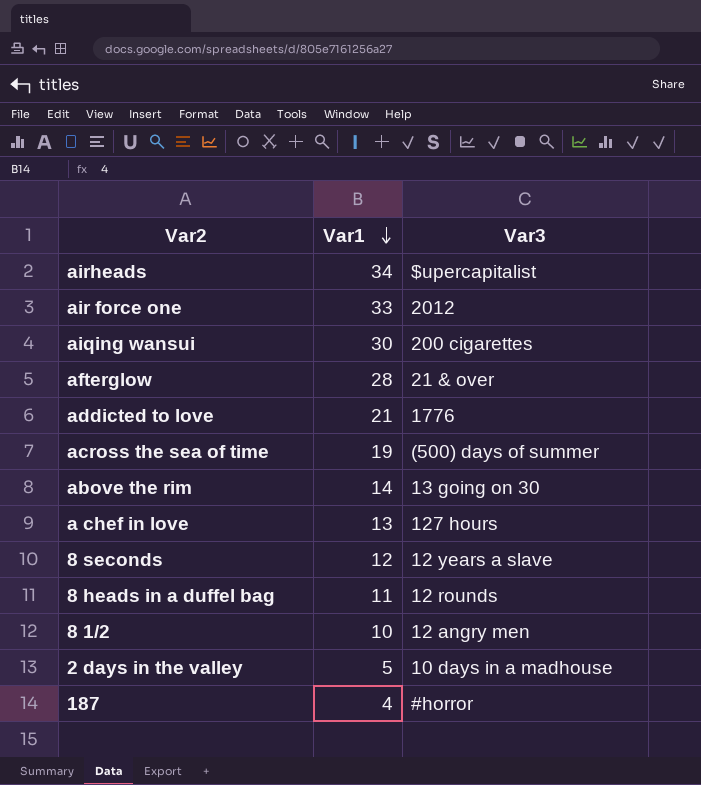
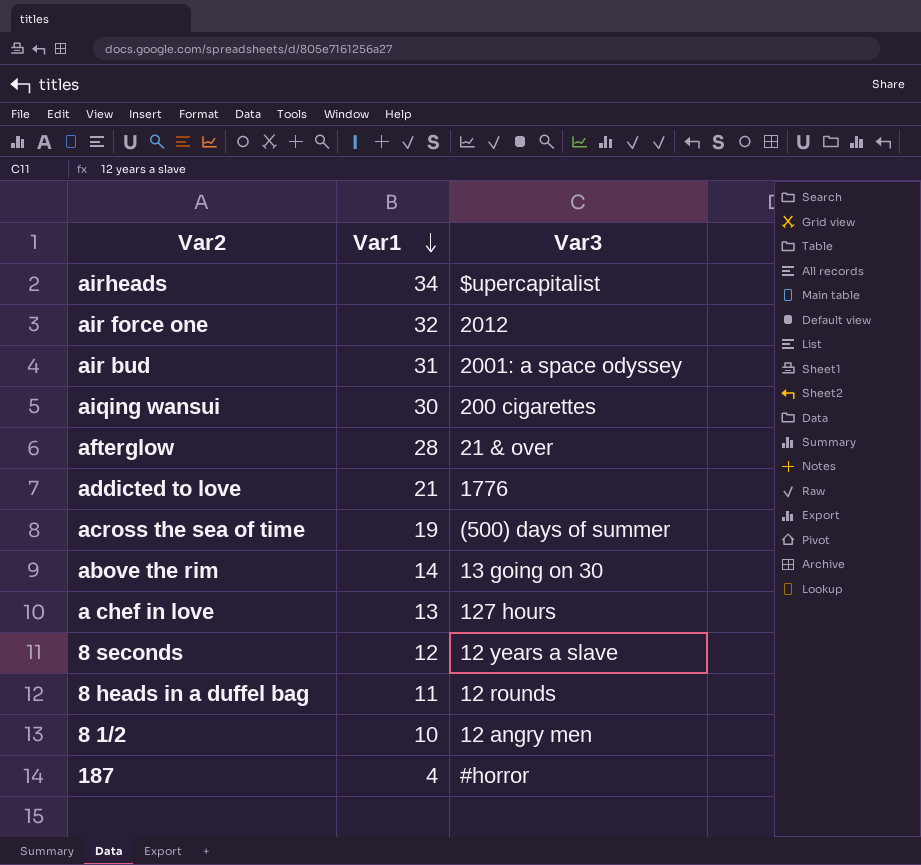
row 2 days in the valley: 5 | 10 days in a madhouse -> none
air force one | Var1: 33 -> 32
row air bud: none -> 31 | 2001: a space odyssey

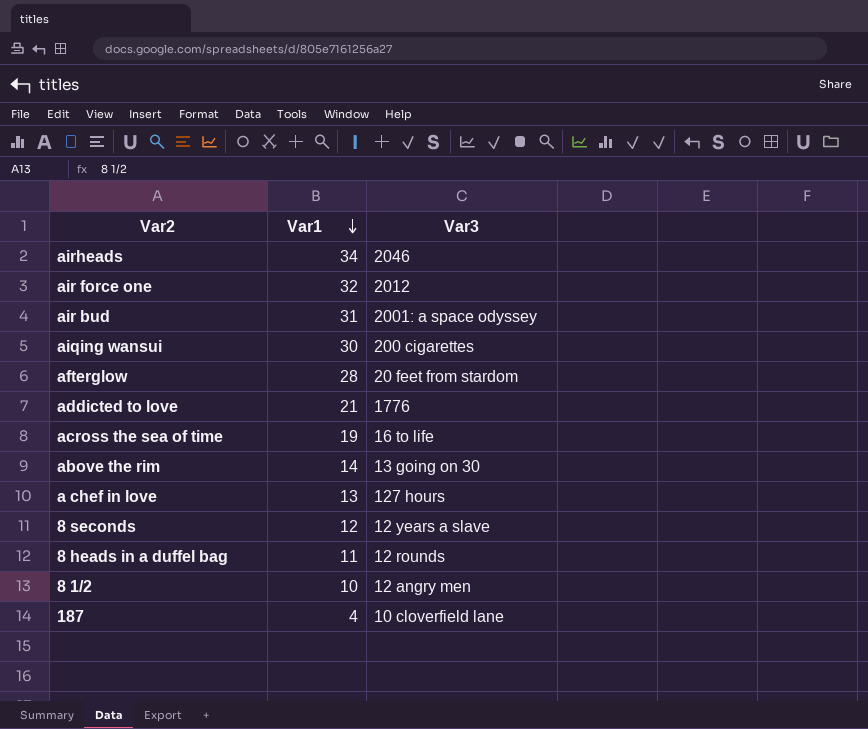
airheads | Var3: $upercapitalist -> 2046
afterglow | Var3: 21 & over -> 20 feet from stardom
across the sea of time | Var3: (500) days of summer -> 16 to life
187 | Var3: #horror -> 10 cloverfield lane

